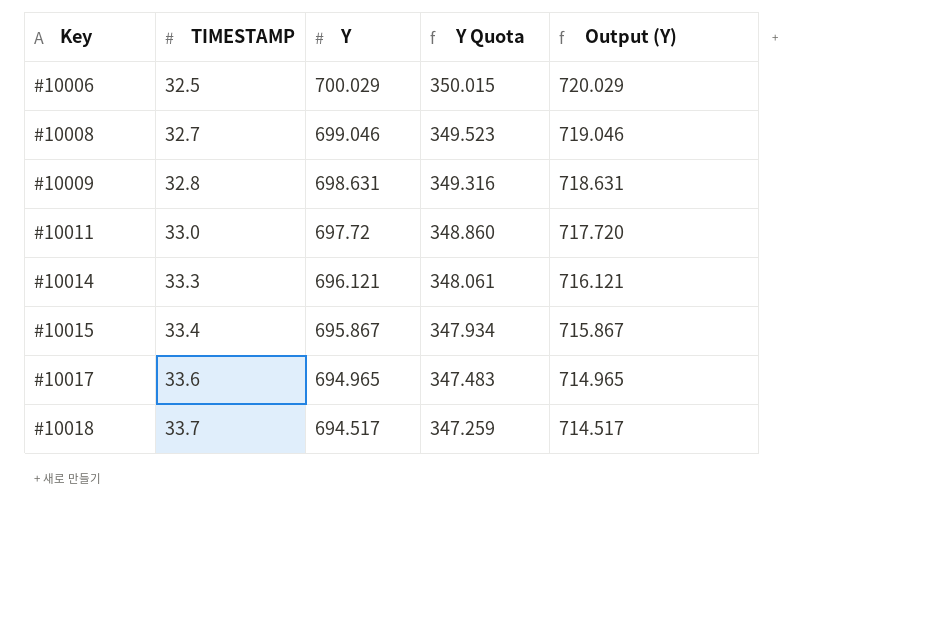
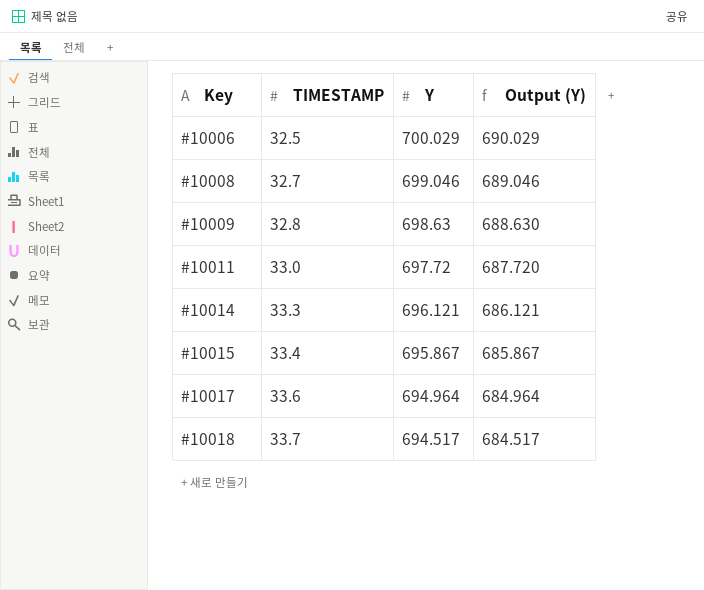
column Y Quota | formula: [Y] * 0.5 -> none
column Output (Y) | formula: [Y] + 20 -> [Y] - 10
#10009 | Y: 698.631 -> 698.63
#10017 | Y: 694.965 -> 694.964

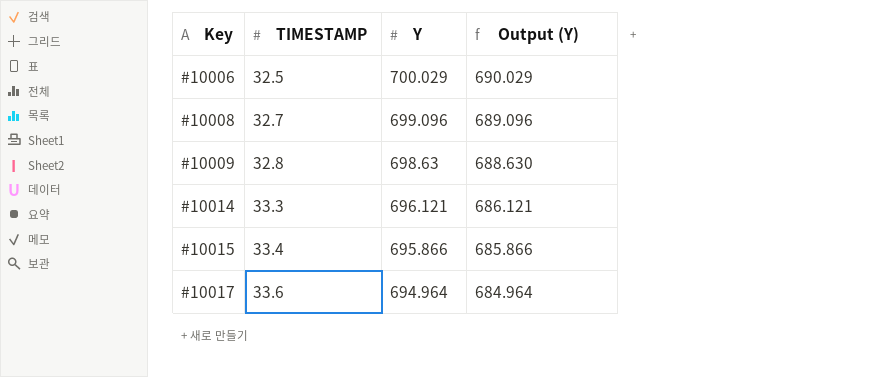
row #10011: 33.0 | 697.72 | 687.720 -> none
row #10018: 33.7 | 694.517 | 684.517 -> none
#10008 | Y: 699.046 -> 699.096
#10008 | Output (Y): 689.046 -> 689.096
#10015 | Y: 695.867 -> 695.866
#10015 | Output (Y): 685.867 -> 685.866

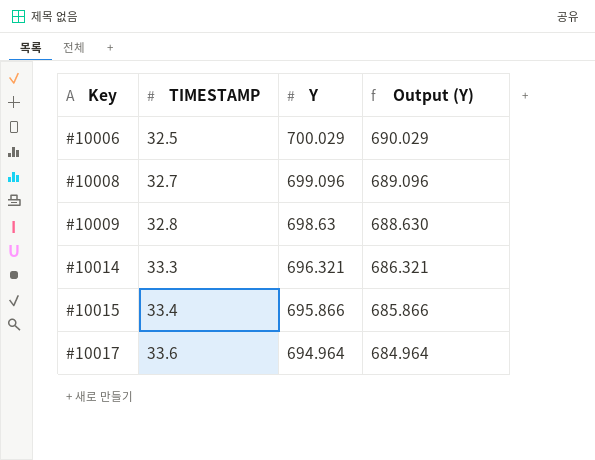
#10014 | Y: 696.121 -> 696.321
#10014 | Output (Y): 686.121 -> 686.321

